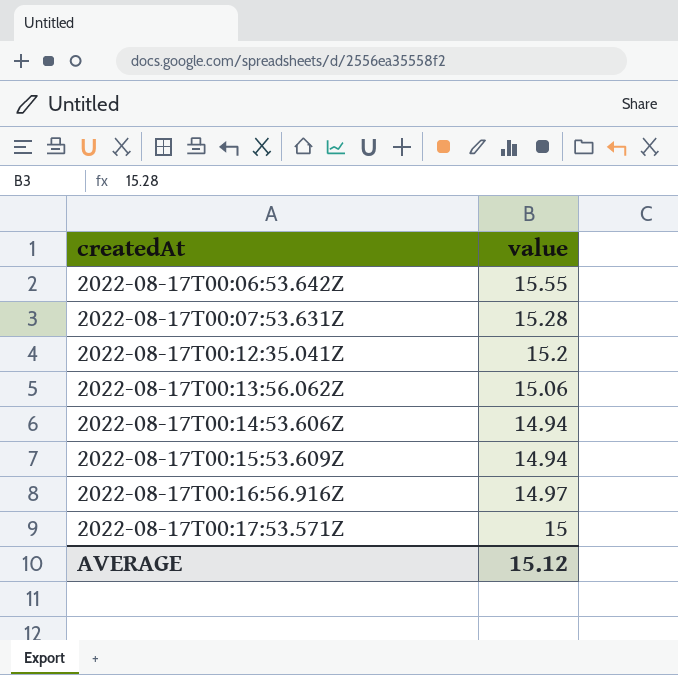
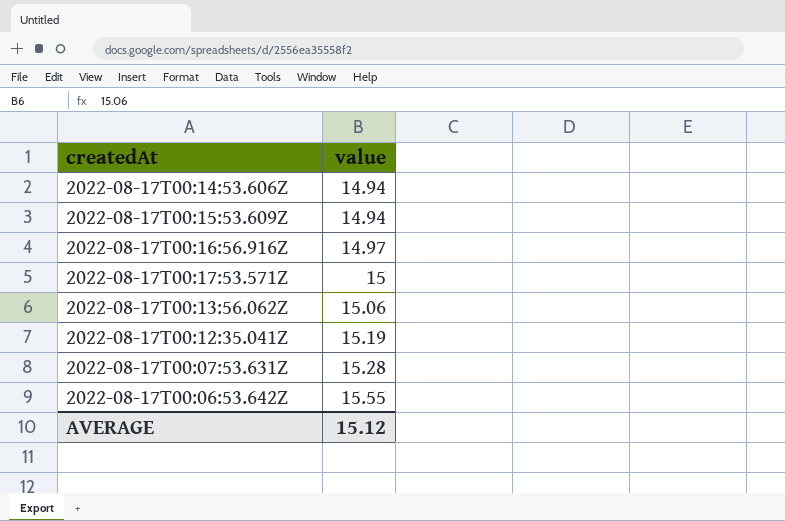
row order: createdAt ascending -> value ascending
2022-08-17T00:12:35.041Z | value: 15.2 -> 15.19

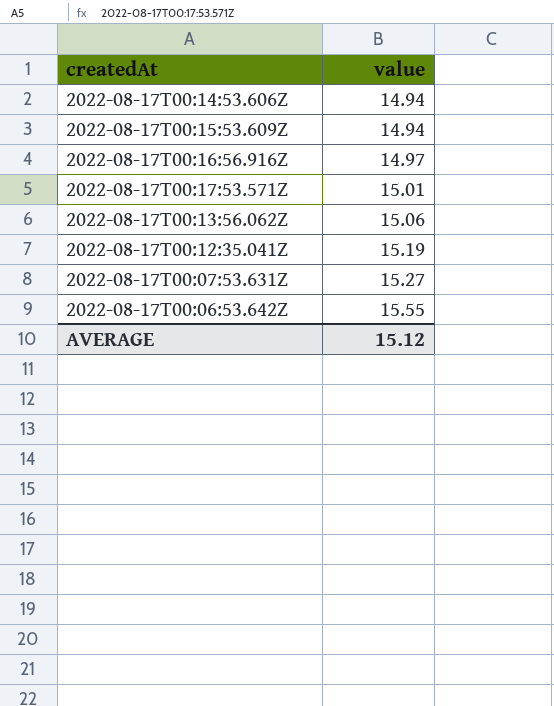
2022-08-17T00:17:53.571Z | value: 15 -> 15.01
2022-08-17T00:07:53.631Z | value: 15.28 -> 15.27

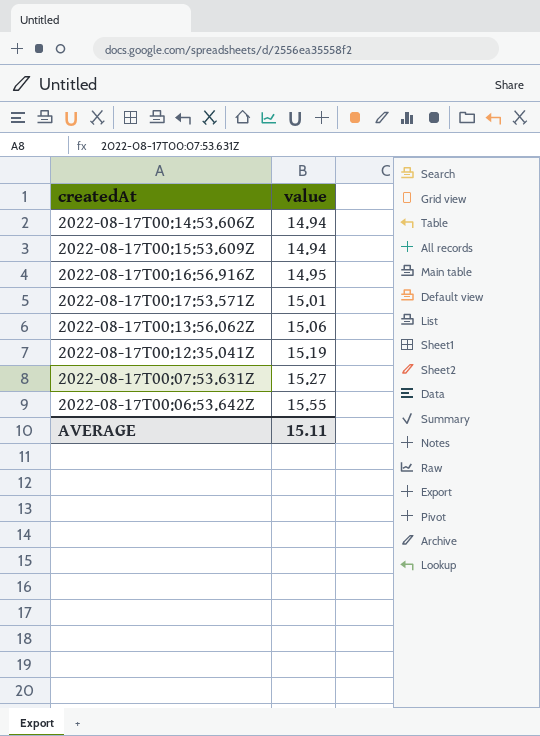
2022-08-17T00:16:56.916Z | value: 14.97 -> 14.95
AVERAGE | value: 15.12 -> 15.11

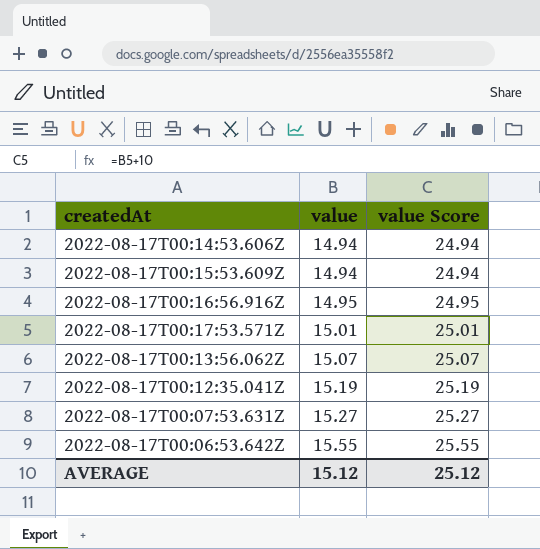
column value Score | formula: none -> [value] + 10
2022-08-17T00:13:56.062Z | value: 15.06 -> 15.07
AVERAGE | value: 15.11 -> 15.12

